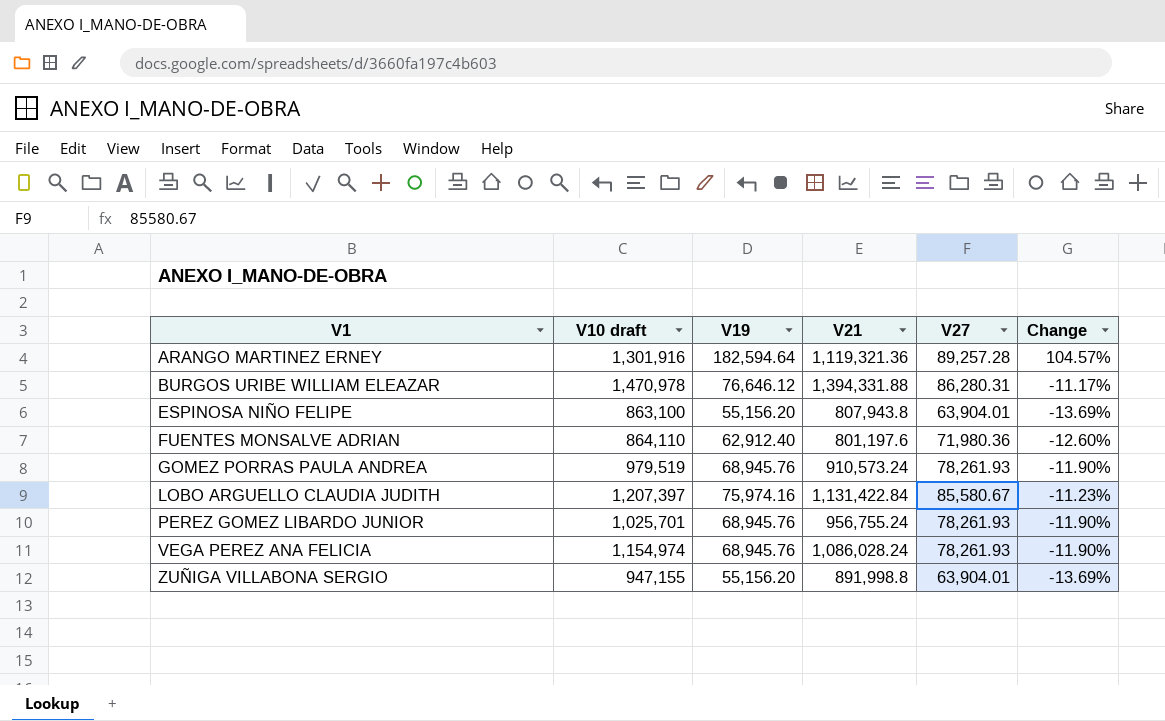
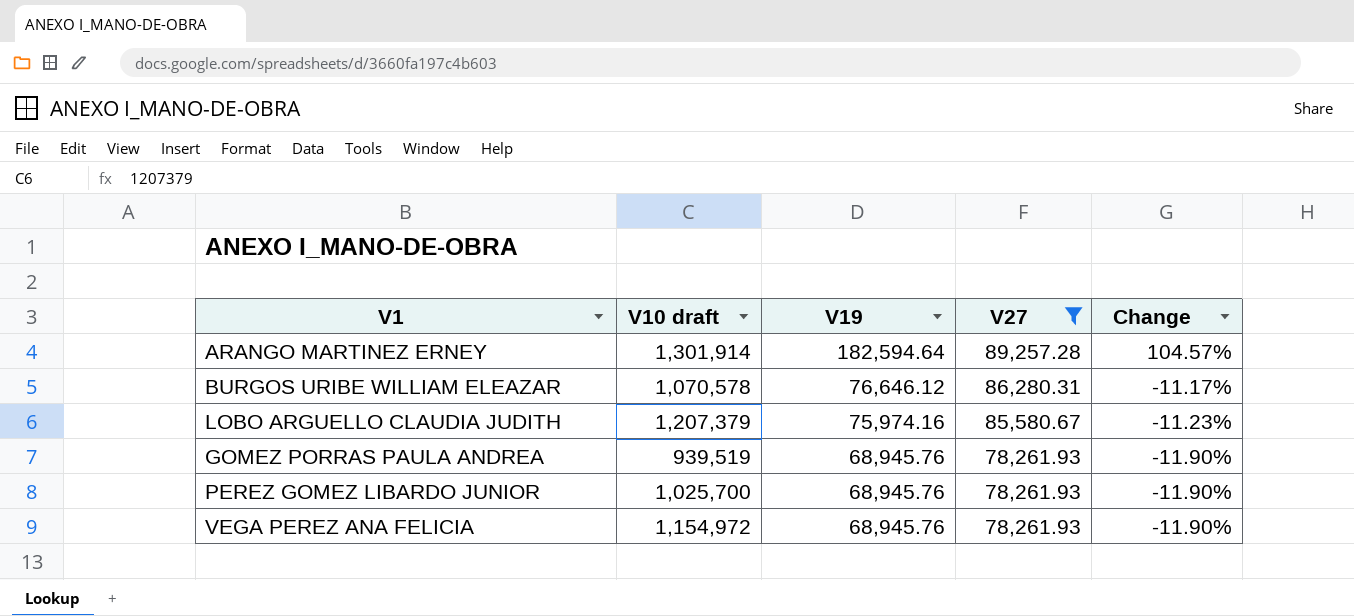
filter: none -> V27 >= 78,261.93
row order: V1 ascending -> V19 descending
column V21 | formula: [V10 draft] - [V19] -> none
ARANGO MARTINEZ ERNEY | V10 draft: 1,301,916 -> 1,301,914
BURGOS URIBE WILLIAM ELEAZAR | V10 draft: 1,470,978 -> 1,070,578
LOBO ARGUELLO CLAUDIA JUDITH | V10 draft: 1,207,397 -> 1,207,379
GOMEZ PORRAS PAULA ANDREA | V10 draft: 979,519 -> 939,519
PEREZ GOMEZ LIBARDO JUNIOR | V10 draft: 1,025,701 -> 1,025,700
VEGA PEREZ ANA FELICIA | V10 draft: 1,154,974 -> 1,154,972

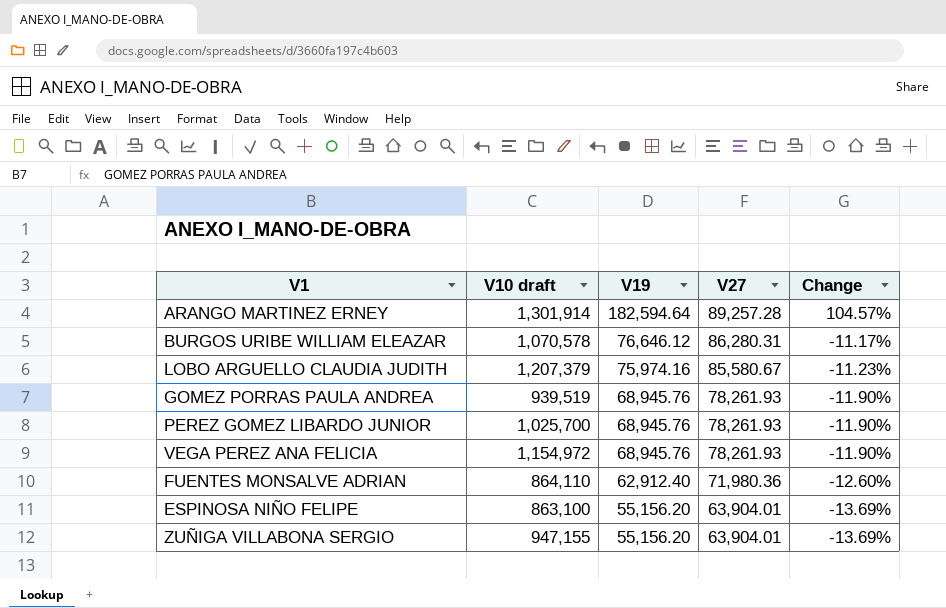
filter: V27 >= 78,261.93 -> none

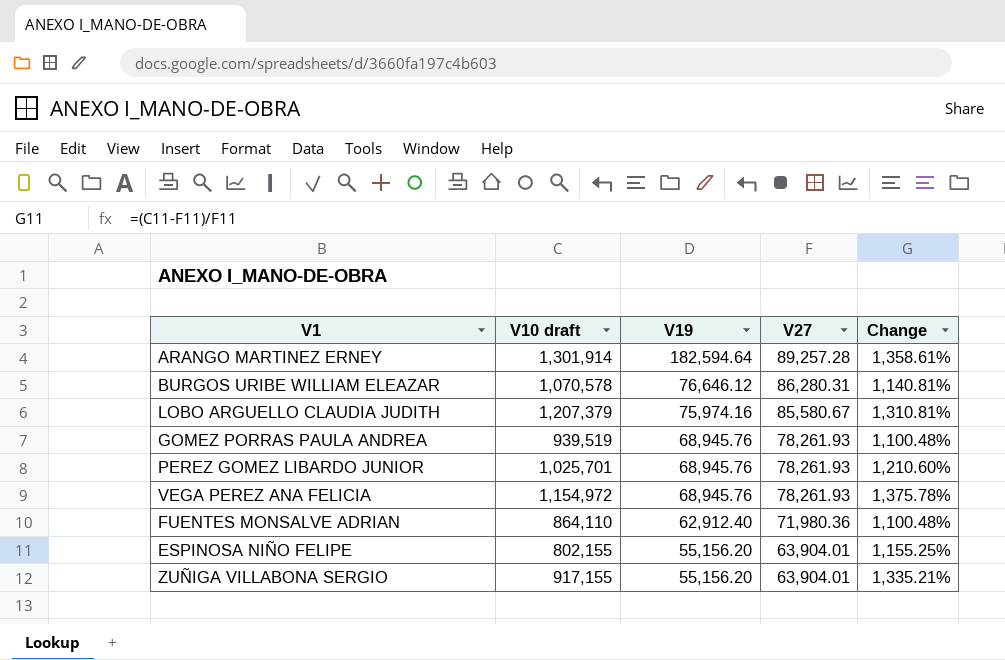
column Change | formula: ([V19] - [V27]) / [V27] -> ([V10 draft] - [V27]) / [V27]
PEREZ GOMEZ LIBARDO JUNIOR | V10 draft: 1,025,700 -> 1,025,701
ESPINOSA NIÑO FELIPE | V10 draft: 863,100 -> 802,155
ZUÑIGA VILLABONA SERGIO | V10 draft: 947,155 -> 917,155

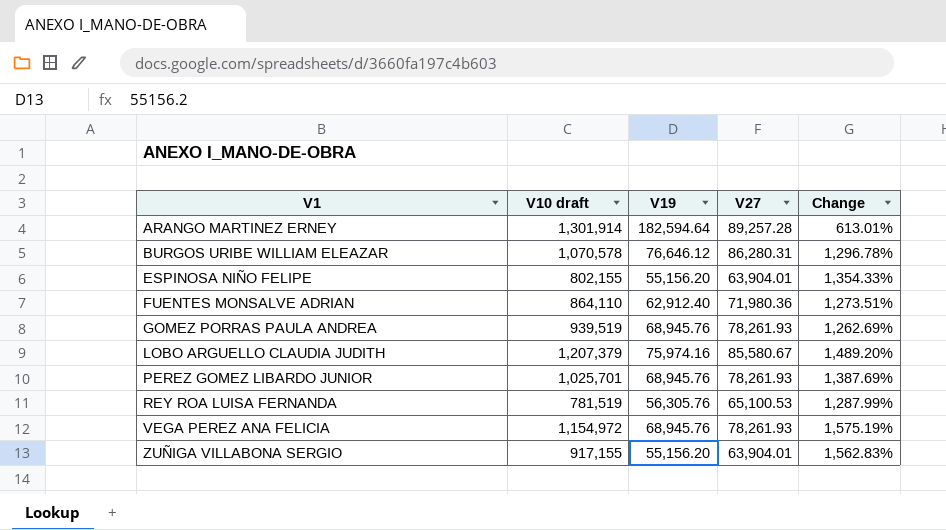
row order: V19 descending -> V1 ascending
column Change | formula: ([V10 draft] - [V27]) / [V27] -> ([V10 draft] - [V19]) / [V19]
row REY ROA LUISA FERNANDA: none -> 781,519 | 56,305.76 | 65,100.53 | 1,287.99%

